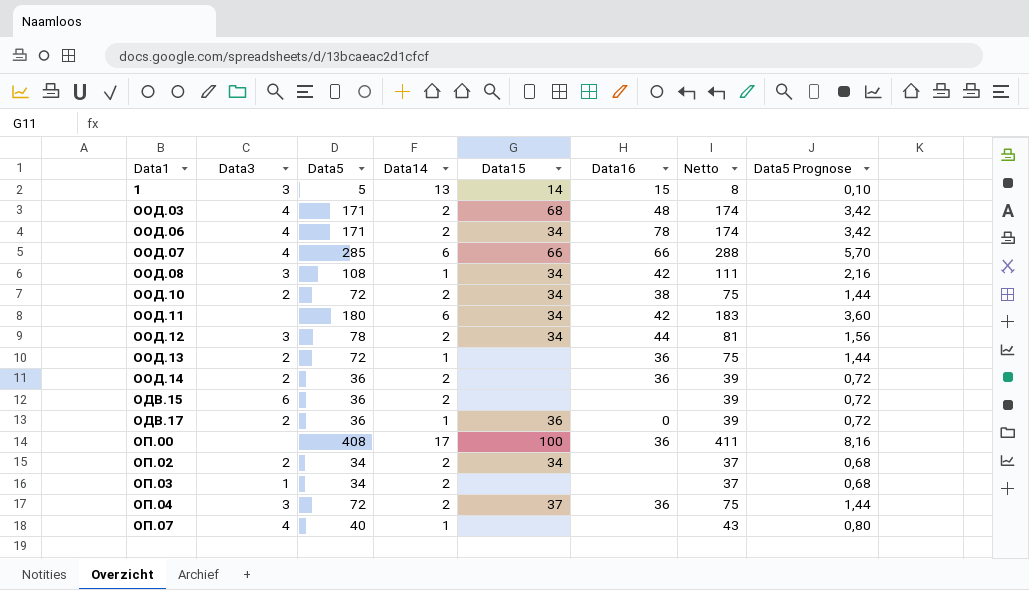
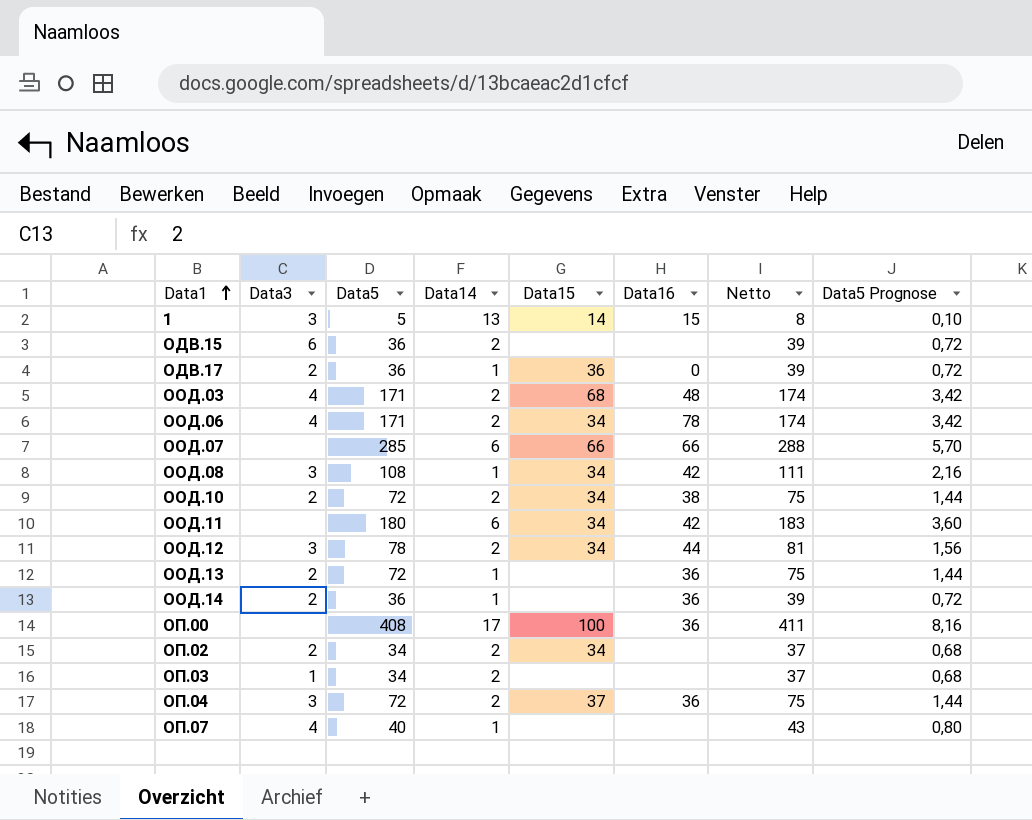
row order: none -> Data1 ascending
ООД.07 | Data3: 4 -> none
ООД.14 | Data14: 2 -> 1

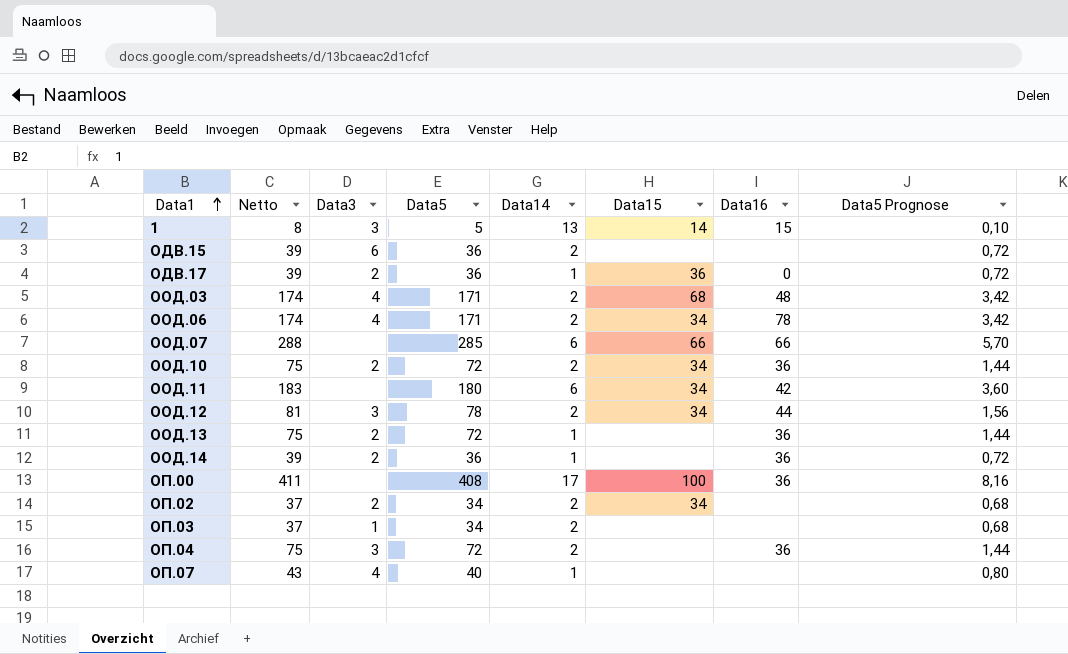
column Netto | position: 7 -> 2
row ООД.08: 3 | 108 | 1 | 34 | 42 | 111 | 2,16 -> none
ООД.10 | Data16: 38 -> 36
ОП.04 | Data15: 37 -> none

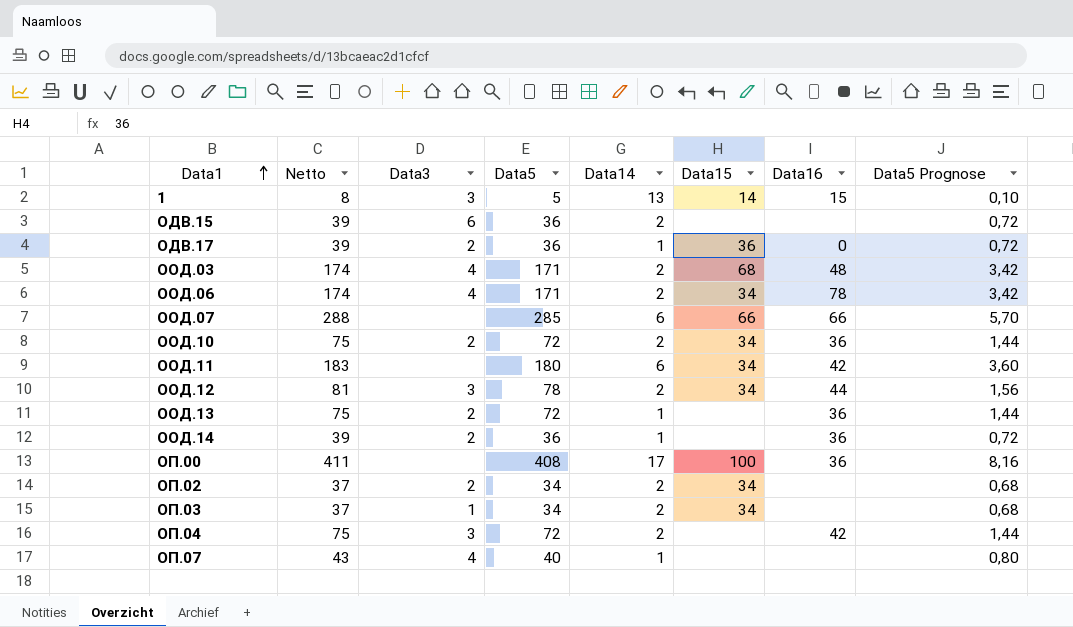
ОП.03 | Data15: none -> 34
ОП.04 | Data16: 36 -> 42

